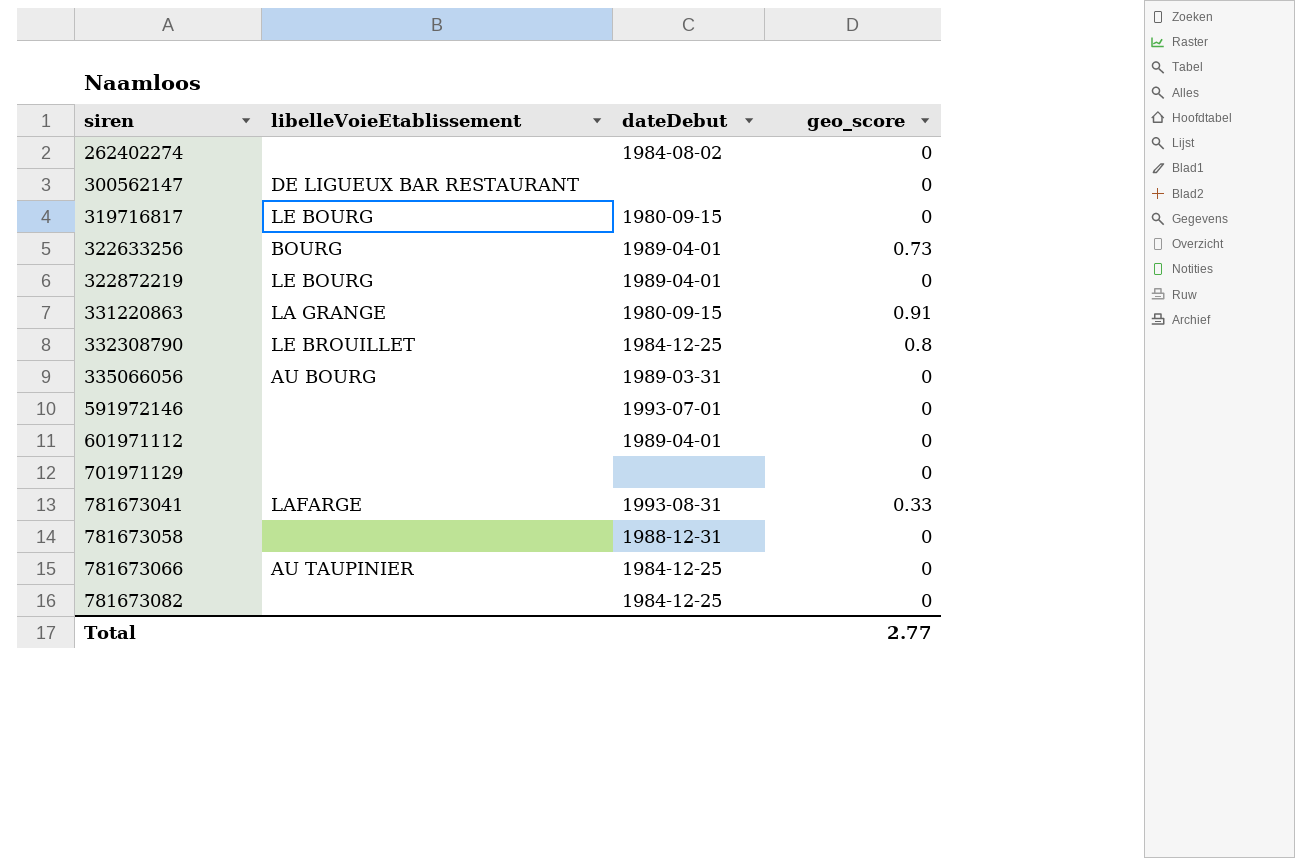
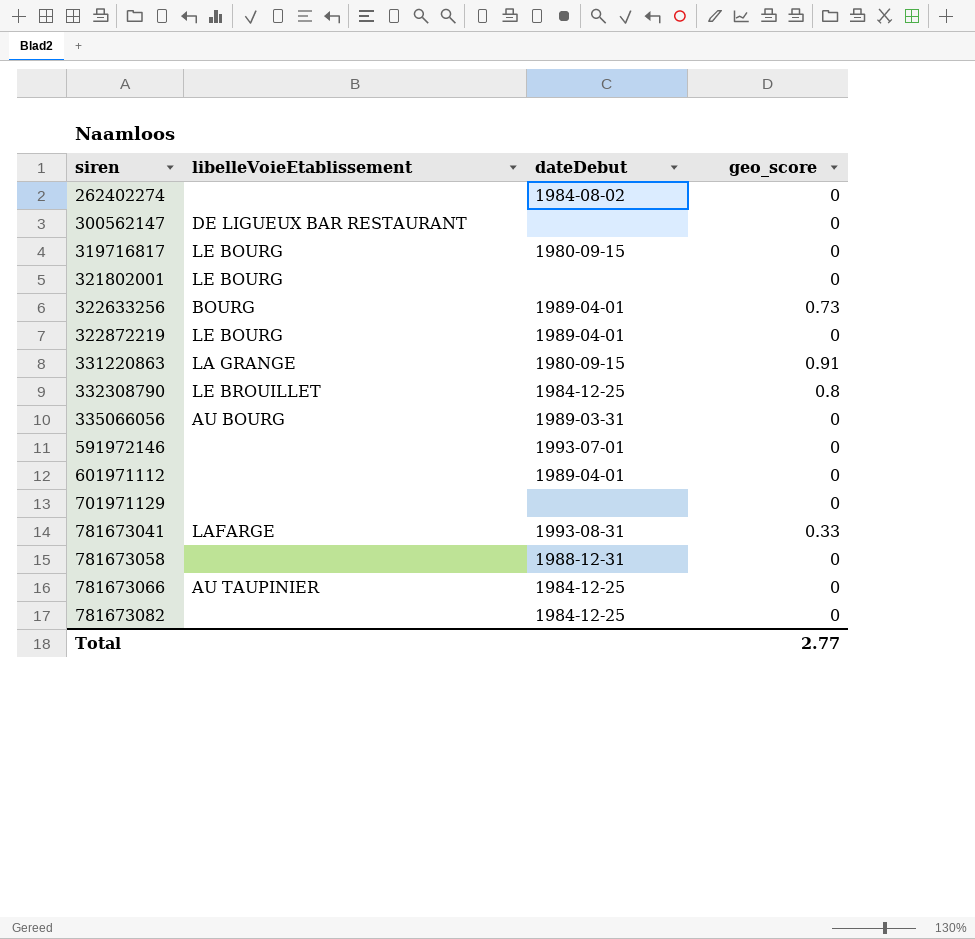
row 321802001: none -> LE BOURG | none | 0

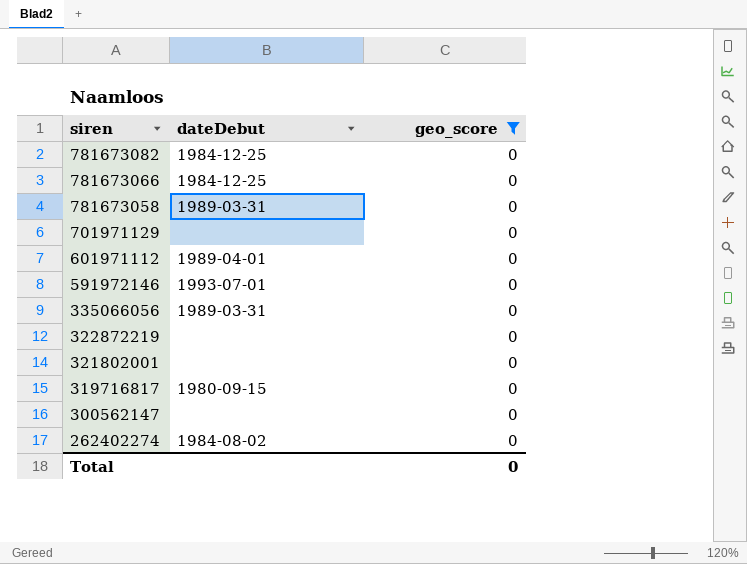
filter: none -> geo_score = 0
row order: siren ascending -> siren descending
column libelleVoieEtablissement | position: 2 -> none
781673058 | dateDebut: 1988-12-31 -> 1989-03-31
322872219 | dateDebut: 1989-04-01 -> none
Total | geo_score: 2.77 -> 0

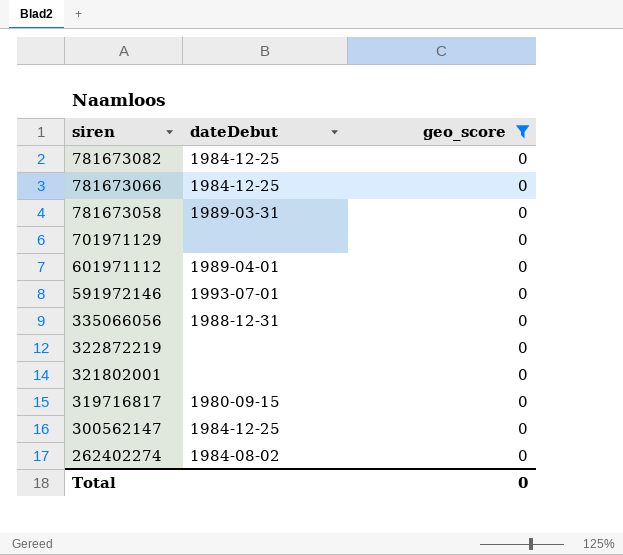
335066056 | dateDebut: 1989-03-31 -> 1988-12-31
300562147 | dateDebut: none -> 1984-12-25

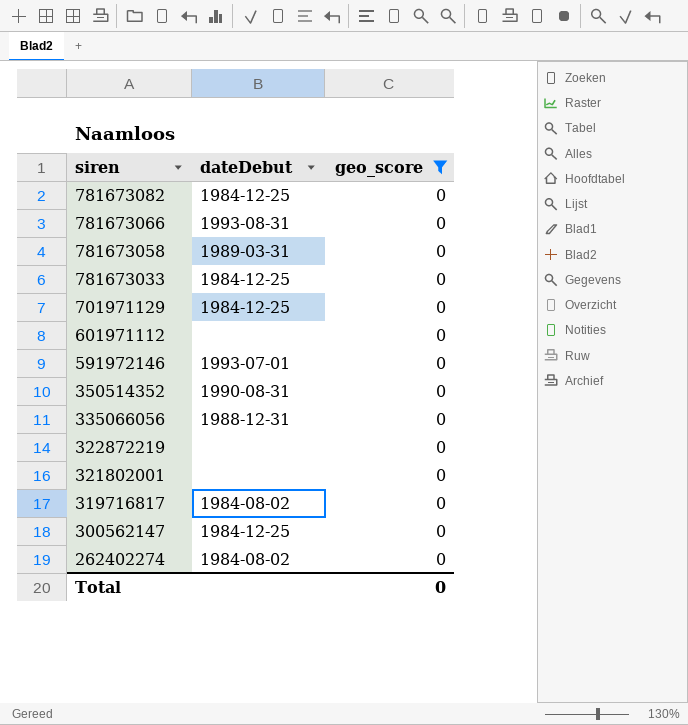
781673066 | dateDebut: 1984-12-25 -> 1993-08-31
row 781673033: none -> 1984-12-25 | 0
701971129 | dateDebut: none -> 1984-12-25
601971112 | dateDebut: 1989-04-01 -> none
row 350514352: none -> 1990-08-31 | 0
319716817 | dateDebut: 1980-09-15 -> 1984-08-02

